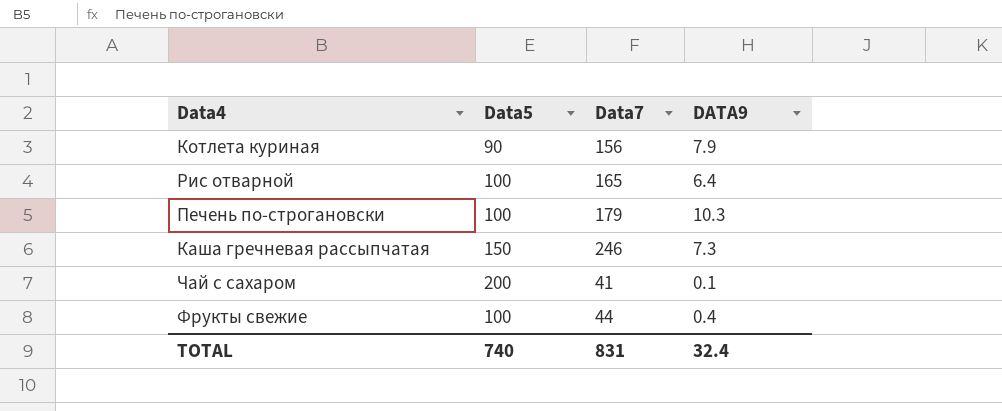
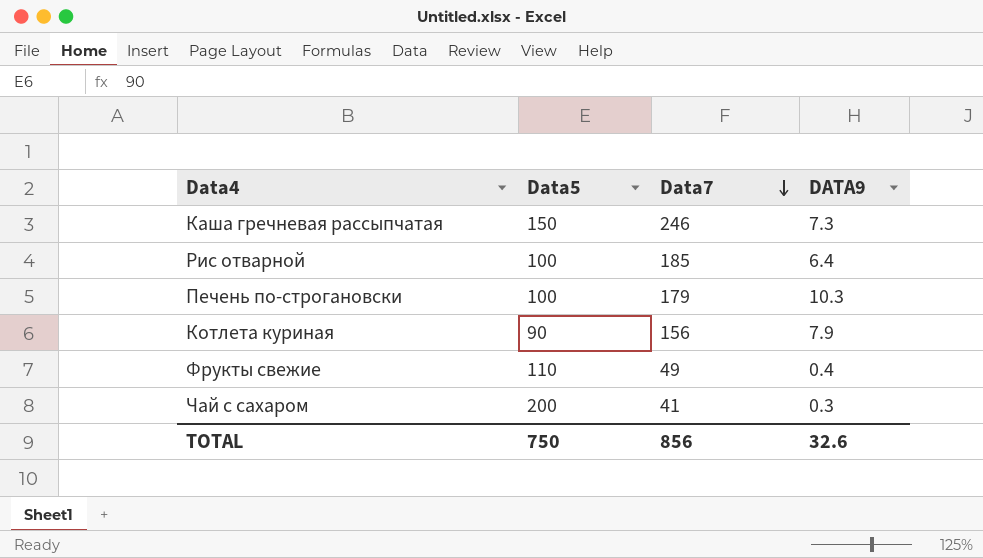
row order: none -> Data7 descending
Рис отварной | Data7: 165 -> 185
Фрукты свежие | Data5: 100 -> 110
Фрукты свежие | Data7: 44 -> 49
Чай с сахаром | DATA9: 0.1 -> 0.3
TOTAL | Data5: 740 -> 750
TOTAL | Data7: 831 -> 856
TOTAL | DATA9: 32.4 -> 32.6

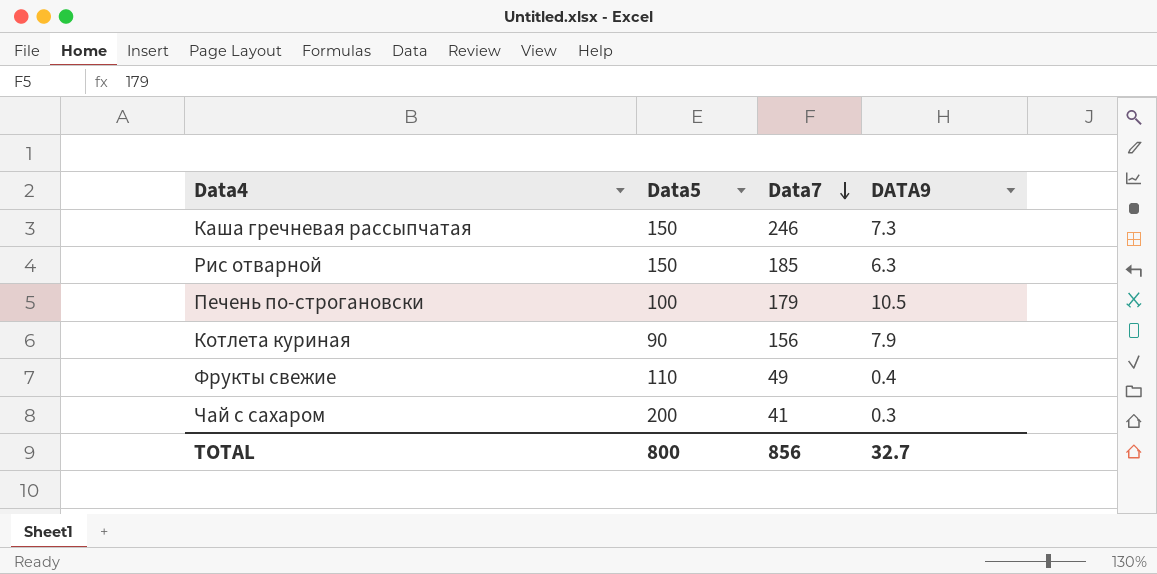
Рис отварной | Data5: 100 -> 150
Рис отварной | DATA9: 6.4 -> 6.3
Печень по-строгановски | DATA9: 10.3 -> 10.5
TOTAL | Data5: 750 -> 800
TOTAL | DATA9: 32.6 -> 32.7

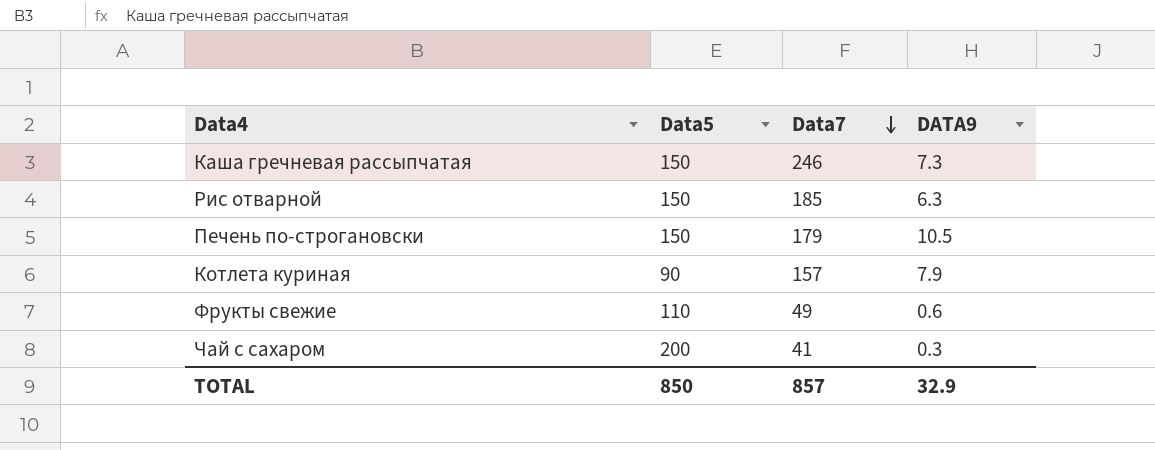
Печень по-строгановски | Data5: 100 -> 150
Котлета куриная | Data7: 156 -> 157
Фрукты свежие | DATA9: 0.4 -> 0.6
TOTAL | Data5: 800 -> 850
TOTAL | Data7: 856 -> 857
TOTAL | DATA9: 32.7 -> 32.9

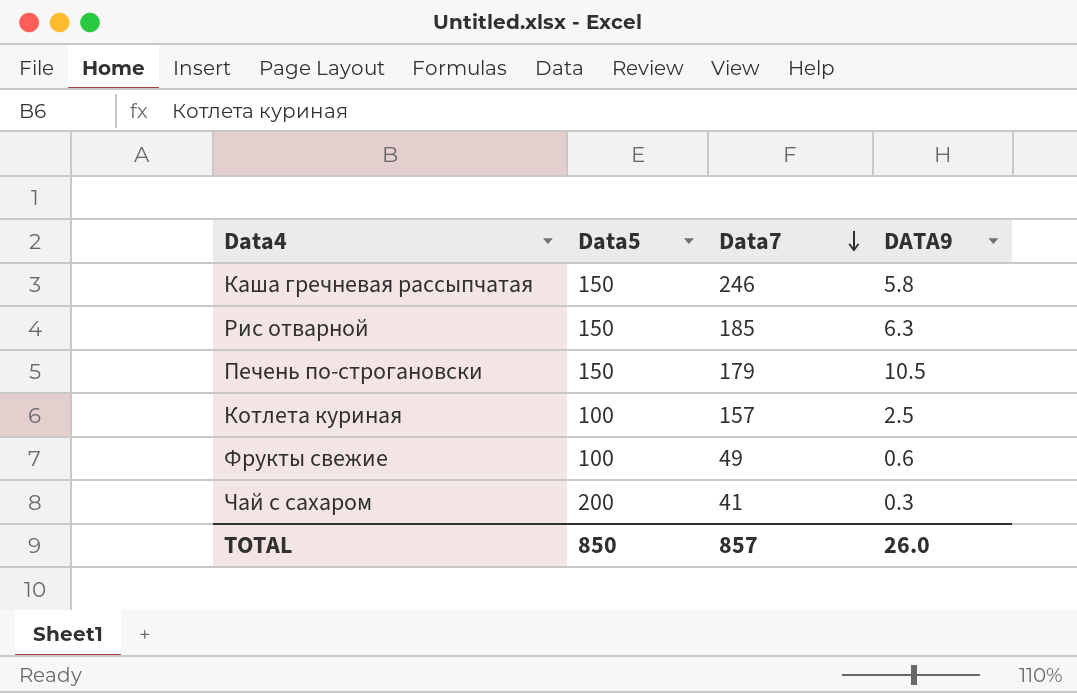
Каша гречневая рассыпчатая | DATA9: 7.3 -> 5.8
Котлета куриная | Data5: 90 -> 100
Котлета куриная | DATA9: 7.9 -> 2.5
Фрукты свежие | Data5: 110 -> 100
TOTAL | DATA9: 32.9 -> 26.0

